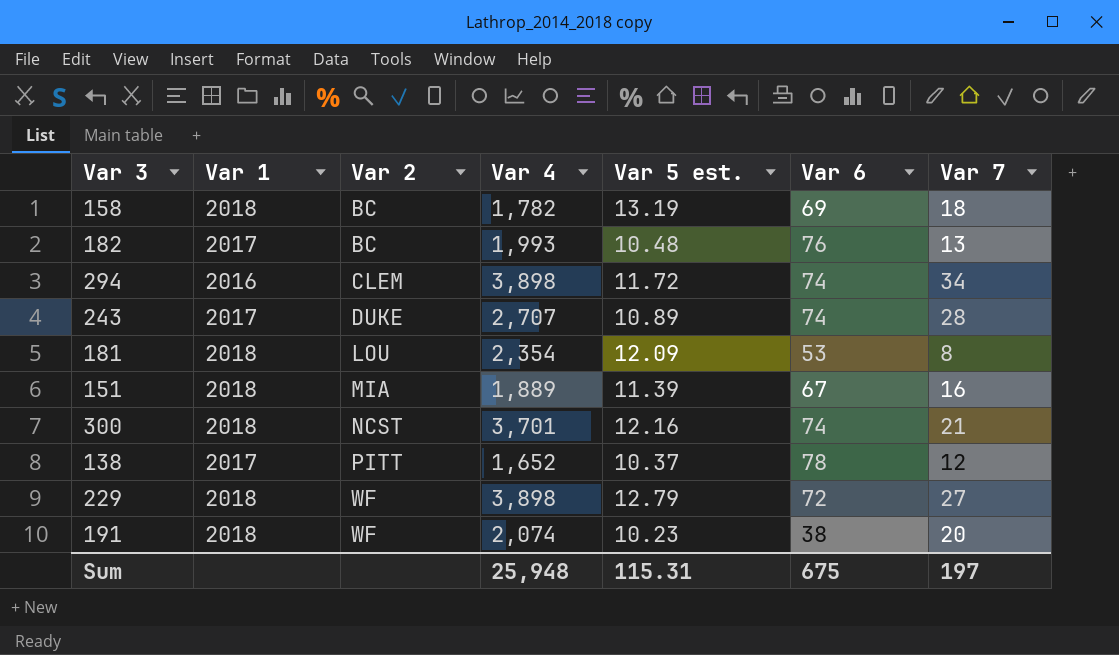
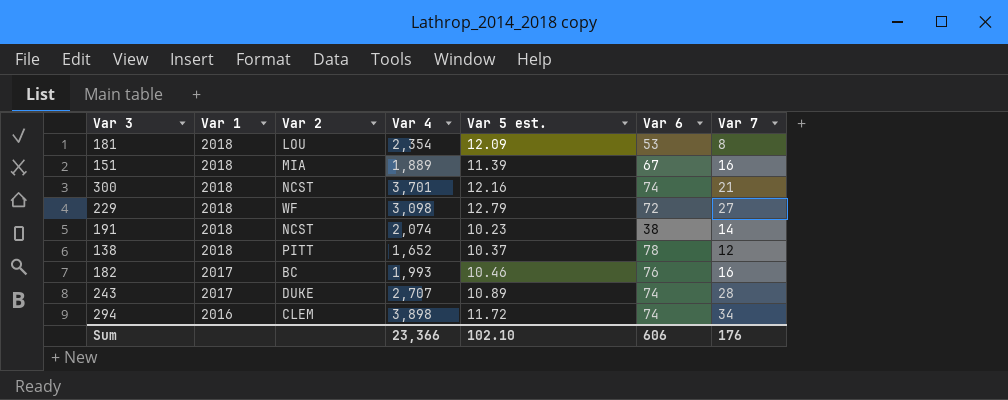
row order: Var 2 ascending -> Var 1 descending
row 158: 2018 | BC | 1,782 | 13.19 | 69 | 18 -> none
229 | Var 4: 3,898 -> 3,098
191 | Var 2: WF -> NCST
191 | Var 7: 20 -> 14
138 | Var 1: 2017 -> 2018
182 | Var 5 est.: 10.48 -> 10.46
182 | Var 7: 13 -> 16
Sum | Var 4: 25,948 -> 23,366
Sum | Var 5 est.: 115.31 -> 102.10
Sum | Var 6: 675 -> 606
Sum | Var 7: 197 -> 176

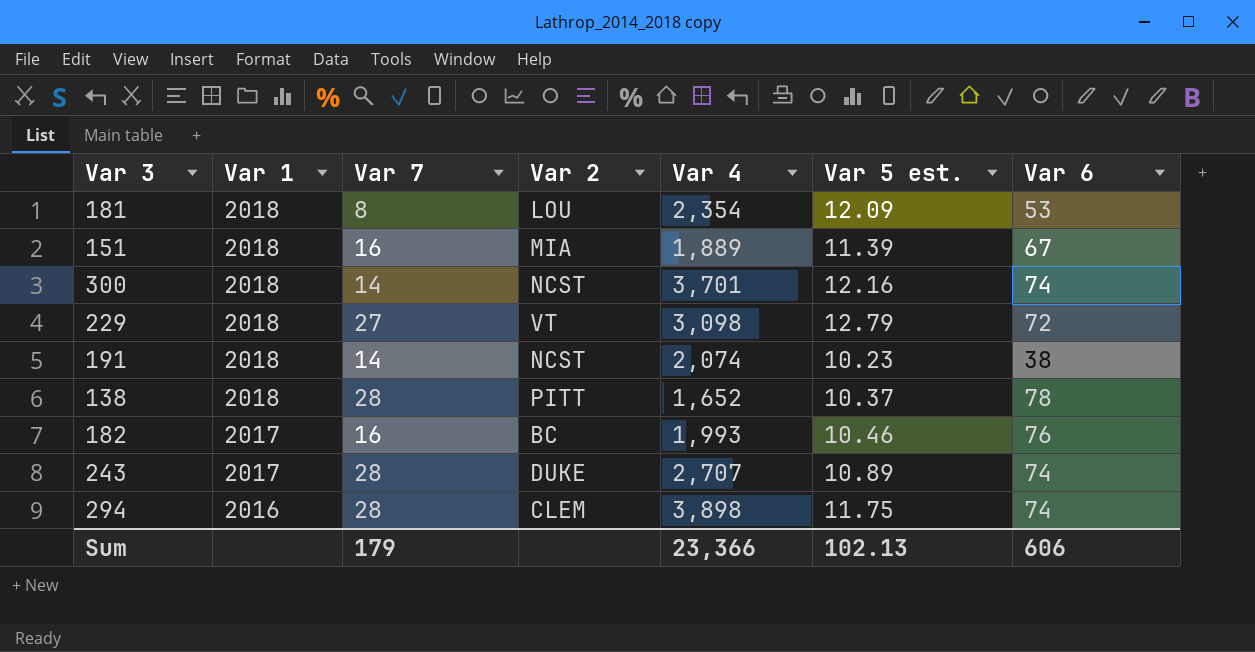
column Var 7 | position: 7 -> 3
300 | Var 7: 21 -> 14
229 | Var 2: WF -> VT
138 | Var 7: 12 -> 28
294 | Var 7: 34 -> 28
294 | Var 5 est.: 11.72 -> 11.75
Sum | Var 7: 176 -> 179
Sum | Var 5 est.: 102.10 -> 102.13

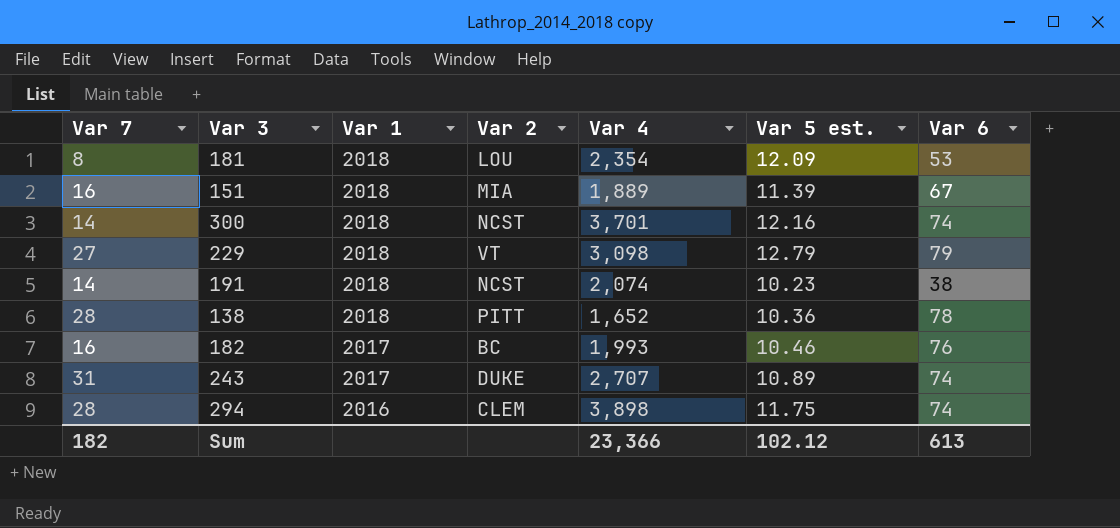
column Var 7 | position: 3 -> 1
229 | Var 6: 72 -> 79
138 | Var 5 est.: 10.37 -> 10.36
243 | Var 7: 28 -> 31
Sum | Var 7: 179 -> 182
Sum | Var 5 est.: 102.13 -> 102.12
Sum | Var 6: 606 -> 613

